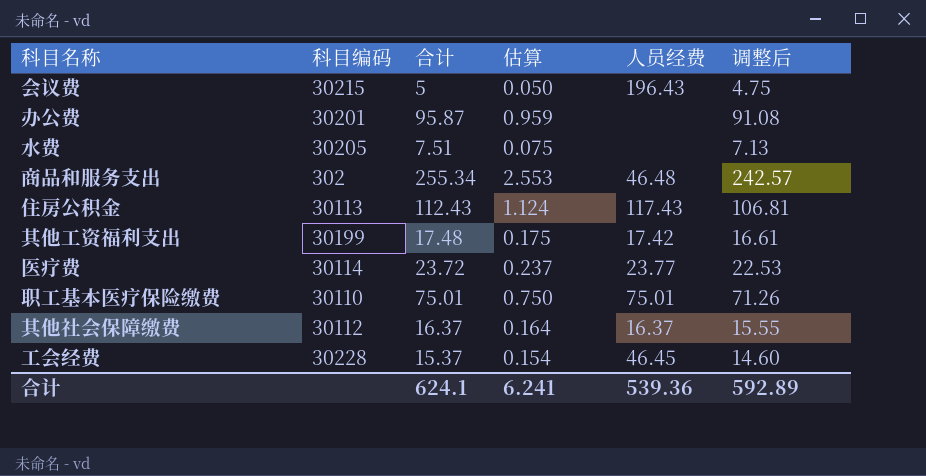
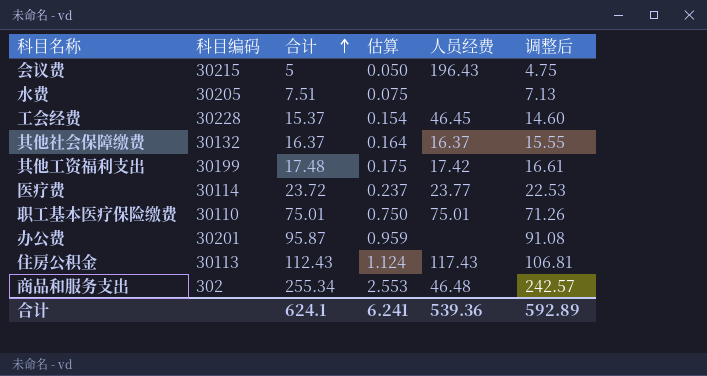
row order: none -> 合计 ascending
其他社会保障缴费 | 科目编码: 30112 -> 30132

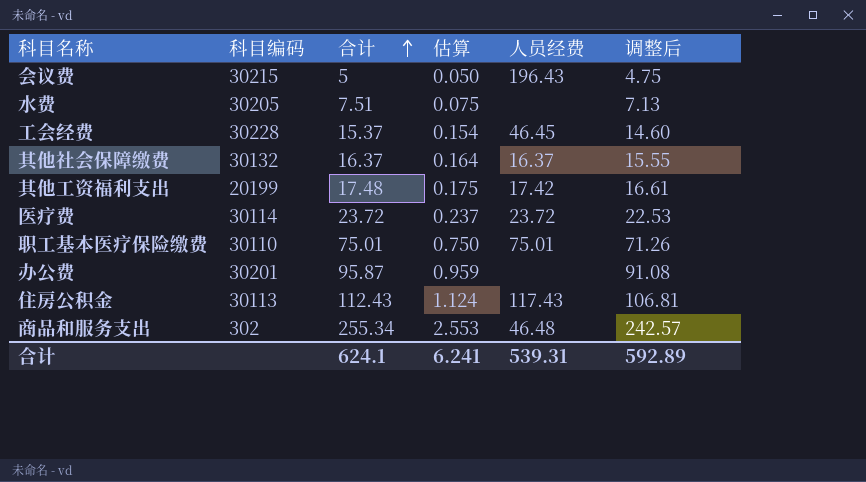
其他工资福利支出 | 科目编码: 30199 -> 20199
医疗费 | 人员经费: 23.77 -> 23.72
合计 | 人员经费: 539.36 -> 539.31

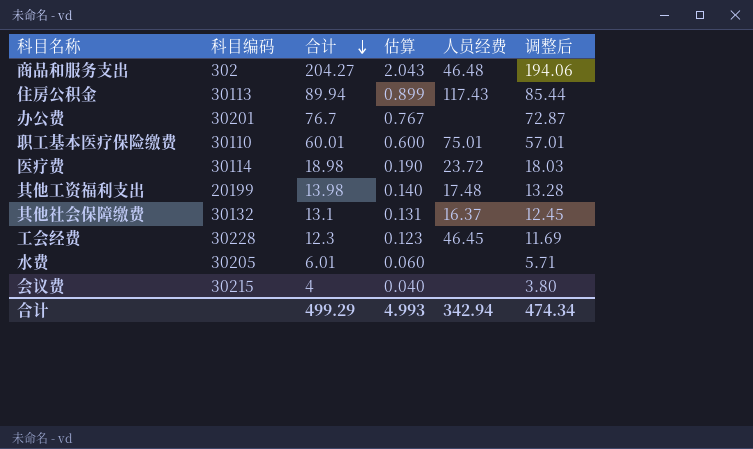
row order: 合计 ascending -> 合计 descending
商品和服务支出 | 合计: 255.34 -> 204.27
商品和服务支出 | 估算: 2.553 -> 2.043
商品和服务支出 | 调整后: 242.57 -> 194.06
住房公积金 | 合计: 112.43 -> 89.94
住房公积金 | 估算: 1.124 -> 0.899
住房公积金 | 调整后: 106.81 -> 85.44
办公费 | 合计: 95.87 -> 76.7
办公费 | 估算: 0.959 -> 0.767
办公费 | 调整后: 91.08 -> 72.87
职工基本医疗保险缴费 | 合计: 75.01 -> 60.01
职工基本医疗保险缴费 | 估算: 0.750 -> 0.600
职工基本医疗保险缴费 | 调整后: 71.26 -> 57.01
医疗费 | 合计: 23.72 -> 18.98
医疗费 | 估算: 0.237 -> 0.190
医疗费 | 调整后: 22.53 -> 18.03
其他工资福利支出 | 合计: 17.48 -> 13.98
其他工资福利支出 | 估算: 0.175 -> 0.140
其他工资福利支出 | 人员经费: 17.42 -> 17.48
其他工资福利支出 | 调整后: 16.61 -> 13.28
其他社会保障缴费 | 合计: 16.37 -> 13.1
其他社会保障缴费 | 估算: 0.164 -> 0.131
其他社会保障缴费 | 调整后: 15.55 -> 12.45
工会经费 | 合计: 15.37 -> 12.3
工会经费 | 估算: 0.154 -> 0.123
工会经费 | 调整后: 14.60 -> 11.69
水费 | 合计: 7.51 -> 6.01
水费 | 估算: 0.075 -> 0.060
水费 | 调整后: 7.13 -> 5.71
会议费 | 合计: 5 -> 4
会议费 | 估算: 0.050 -> 0.040
会议费 | 人员经费: 196.43 -> none
会议费 | 调整后: 4.75 -> 3.80
合计 | 合计: 624.1 -> 499.29
合计 | 估算: 6.241 -> 4.993
合计 | 人员经费: 539.31 -> 342.94
合计 | 调整后: 592.89 -> 474.34

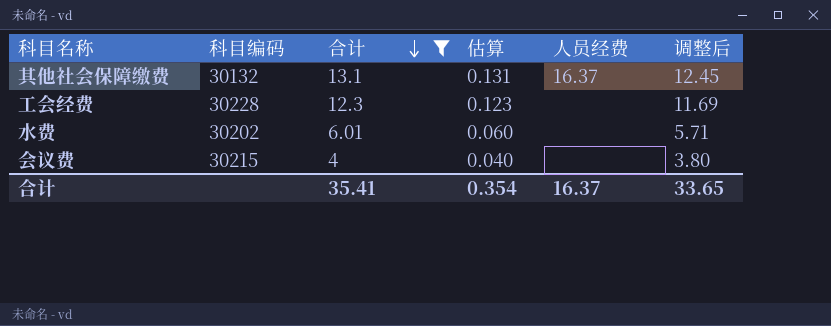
filter: none -> 合计 <= 13.1
工会经费 | 人员经费: 46.45 -> none
水费 | 科目编码: 30205 -> 30202
合计 | 合计: 499.29 -> 35.41
合计 | 估算: 4.993 -> 0.354
合计 | 人员经费: 342.94 -> 16.37
合计 | 调整后: 474.34 -> 33.65

